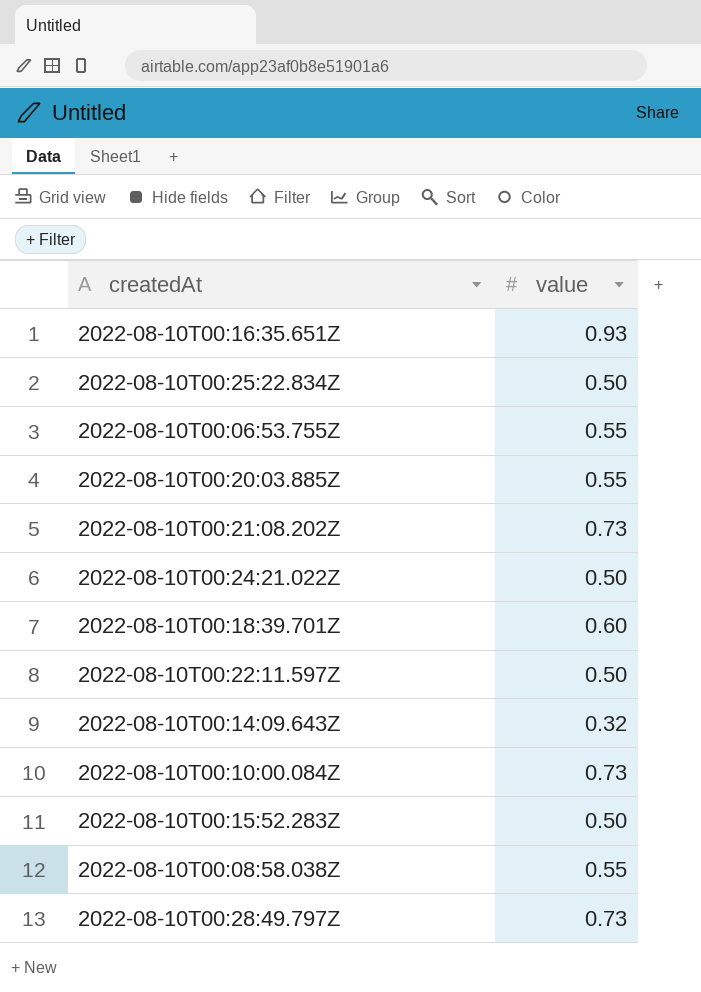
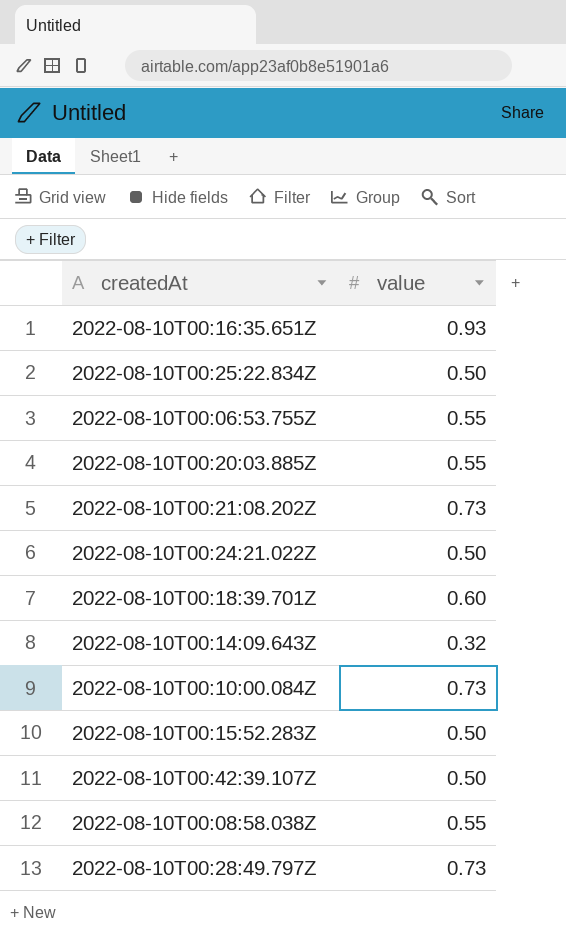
row 2022-08-10T00:22:11.597Z: 0.50 -> none
row 2022-08-10T00:42:39.107Z: none -> 0.50

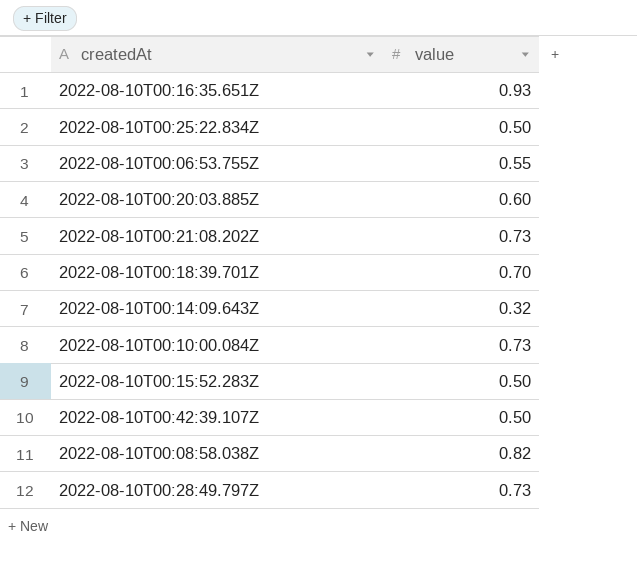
row 2022-08-10T00:24:21.022Z: 0.50 -> none
2022-08-10T00:20:03.885Z | value: 0.55 -> 0.60
2022-08-10T00:18:39.701Z | value: 0.60 -> 0.70
2022-08-10T00:08:58.038Z | value: 0.55 -> 0.82

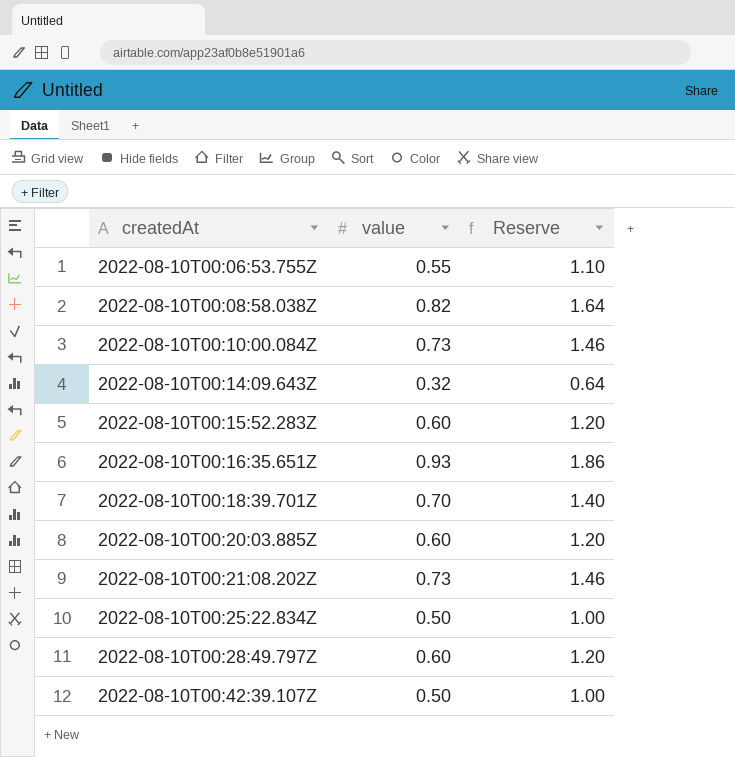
row order: none -> createdAt ascending
column Reserve | formula: none -> [value] * 2
2022-08-10T00:15:52.283Z | value: 0.50 -> 0.60
2022-08-10T00:28:49.797Z | value: 0.73 -> 0.60

